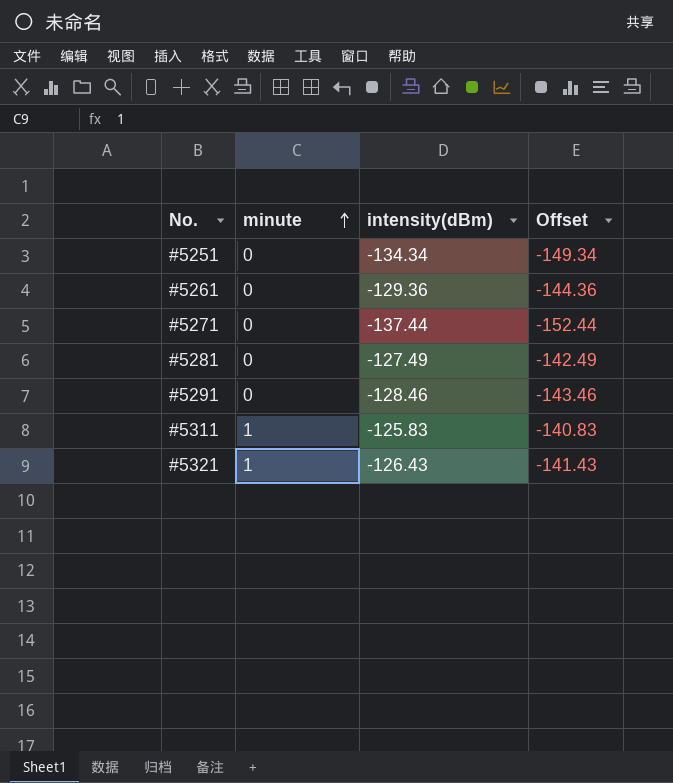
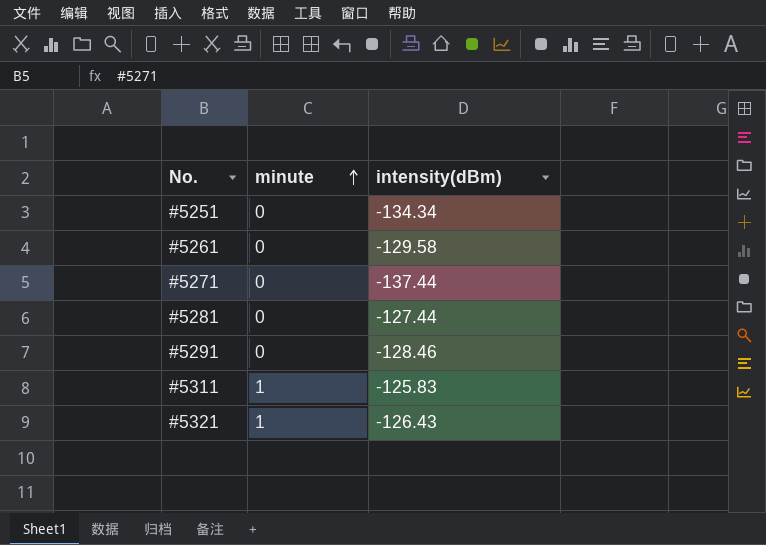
column Offset | formula: [intensity(dBm)] - 15 -> none
#5261 | intensity(dBm): -129.36 -> -129.58
#5281 | intensity(dBm): -127.49 -> -127.44

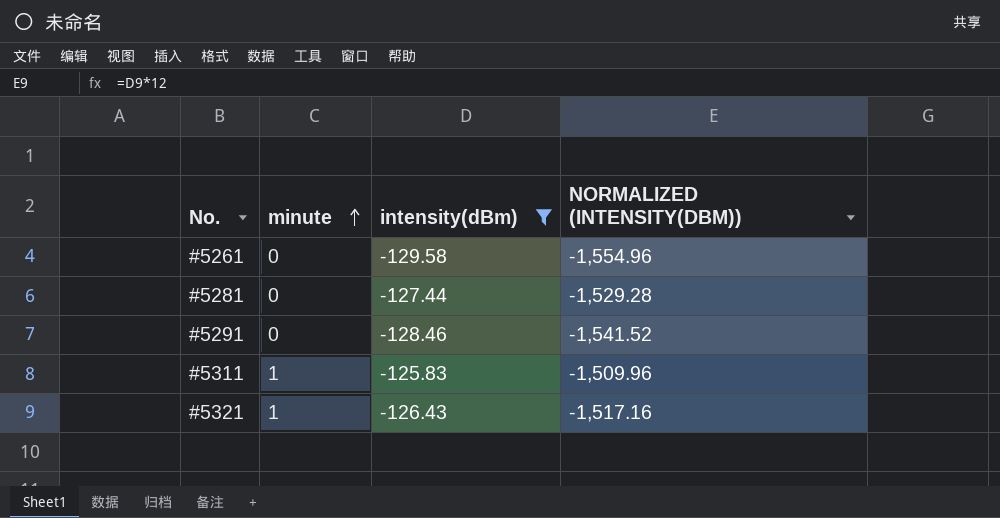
filter: none -> intensity(dBm) >= -129.58
column NORMALIZED (INTENSITY(DBM)) | formula: none -> [intensity(dBm)] * 12

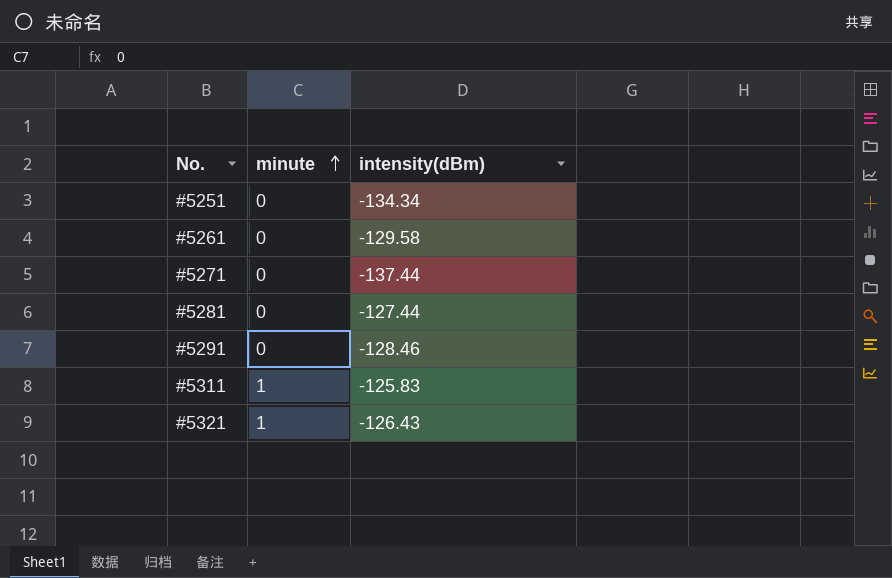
filter: intensity(dBm) >= -129.58 -> none
column NORMALIZED (INTENSITY(DBM)) | formula: [intensity(dBm)] * 12 -> none

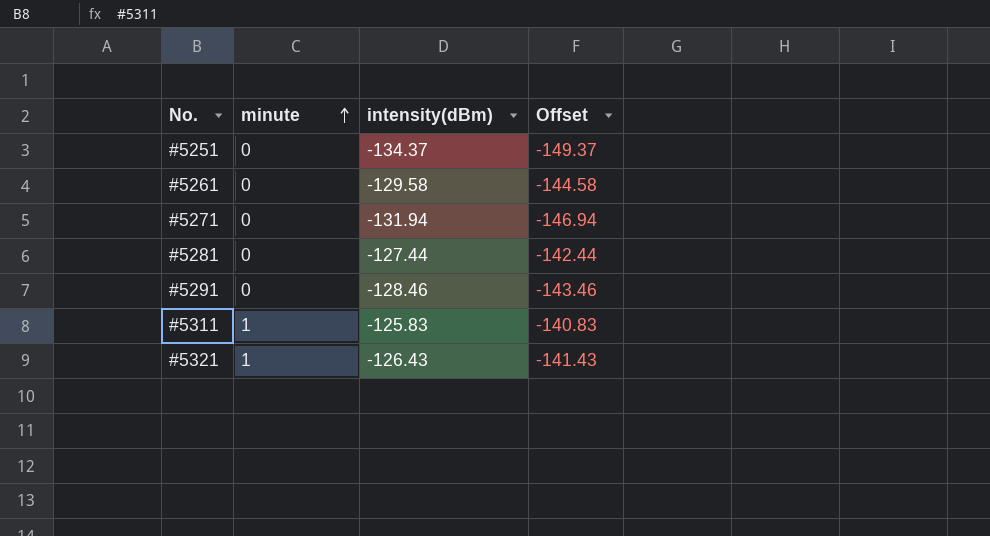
column Offset | formula: none -> [intensity(dBm)] - 15
#5251 | intensity(dBm): -134.34 -> -134.37
#5271 | intensity(dBm): -137.44 -> -131.94

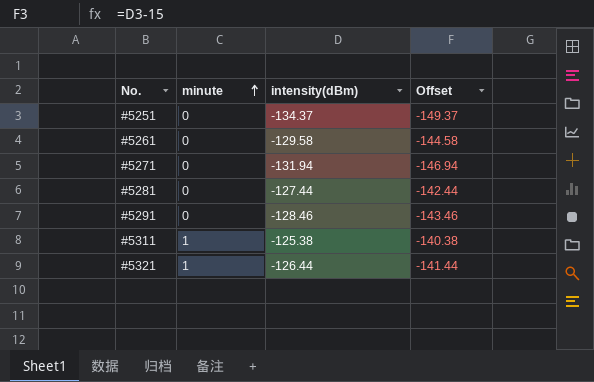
#5311 | intensity(dBm): -125.83 -> -125.38
#5311 | Offset: -140.83 -> -140.38
#5321 | intensity(dBm): -126.43 -> -126.44
#5321 | Offset: -141.43 -> -141.44

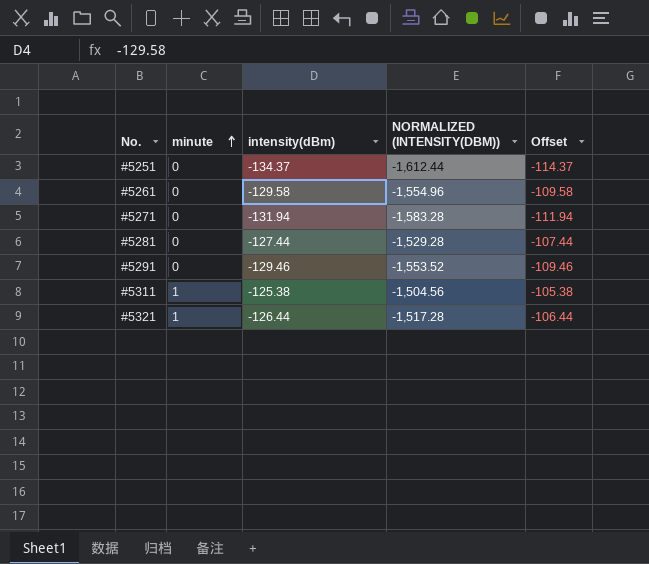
column NORMALIZED (INTENSITY(DBM)) | formula: none -> [intensity(dBm)] * 12
column Offset | formula: [intensity(dBm)] - 15 -> [intensity(dBm)] + 20
#5291 | intensity(dBm): -128.46 -> -129.46

